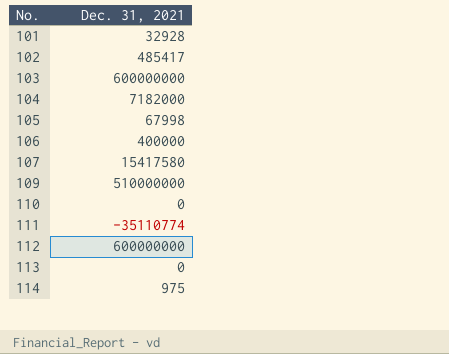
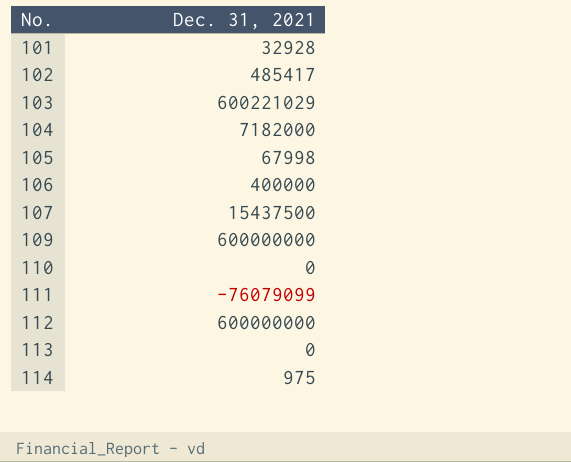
103 | Dec. 31, 2021: 600000000 -> 600221029
107 | Dec. 31, 2021: 15417580 -> 15437500
109 | Dec. 31, 2021: 510000000 -> 600000000
111 | Dec. 31, 2021: -35110774 -> -76079099

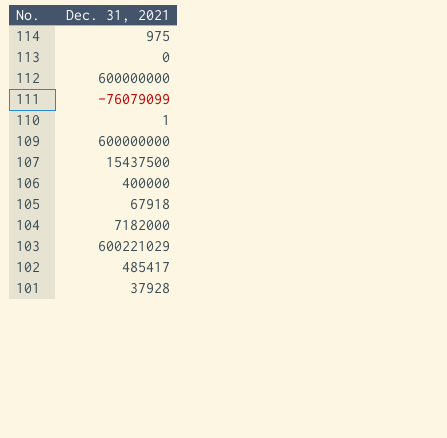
row order: No. ascending -> No. descending
110 | Dec. 31, 2021: 0 -> 1
105 | Dec. 31, 2021: 67998 -> 67918
101 | Dec. 31, 2021: 32928 -> 37928

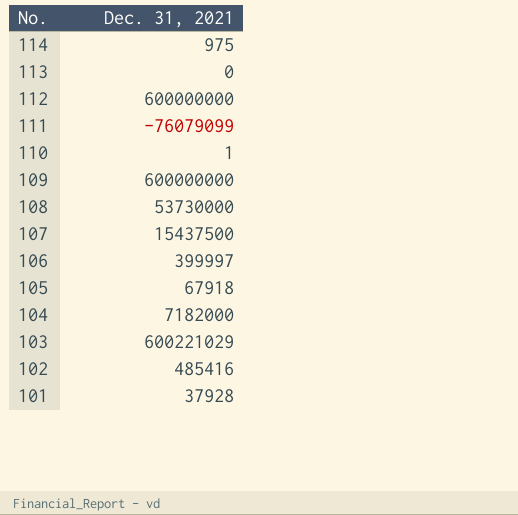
row 108: none -> 53730000
106 | Dec. 31, 2021: 400000 -> 399997
102 | Dec. 31, 2021: 485417 -> 485416

